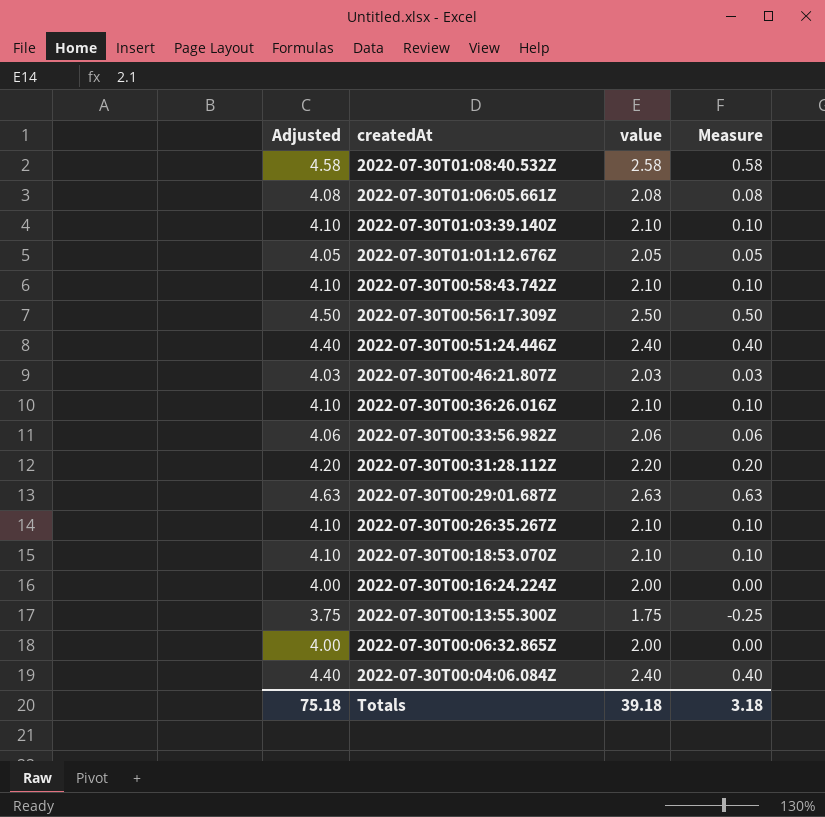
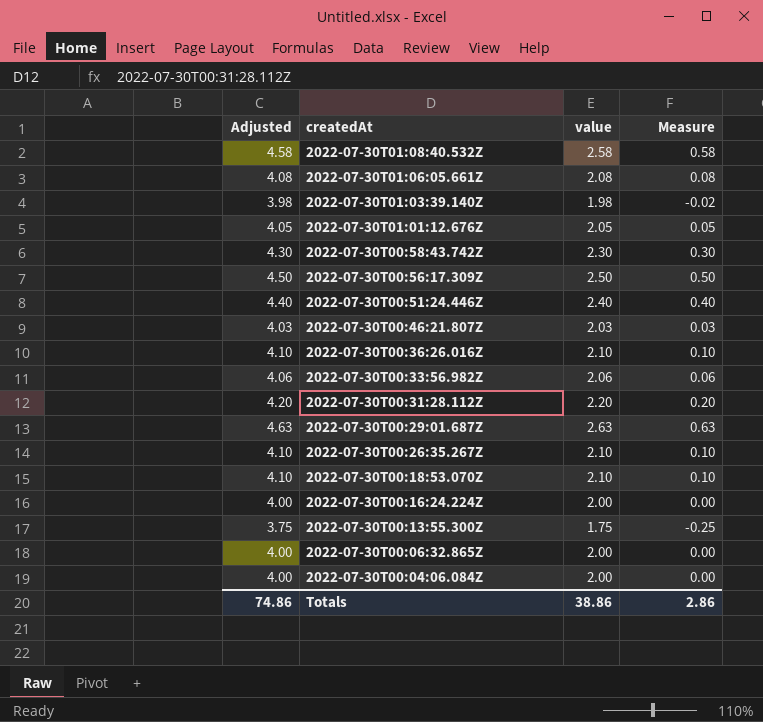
2022-07-30T01:03:39.140Z | Adjusted: 4.10 -> 3.98
2022-07-30T01:03:39.140Z | value: 2.10 -> 1.98
2022-07-30T01:03:39.140Z | Measure: 0.10 -> -0.02
2022-07-30T00:58:43.742Z | Adjusted: 4.10 -> 4.30
2022-07-30T00:58:43.742Z | value: 2.10 -> 2.30
2022-07-30T00:58:43.742Z | Measure: 0.10 -> 0.30
2022-07-30T00:04:06.084Z | Adjusted: 4.40 -> 4.00
2022-07-30T00:04:06.084Z | value: 2.40 -> 2.00
2022-07-30T00:04:06.084Z | Measure: 0.40 -> 0.00
Totals | Adjusted: 75.18 -> 74.86
Totals | value: 39.18 -> 38.86
Totals | Measure: 3.18 -> 2.86

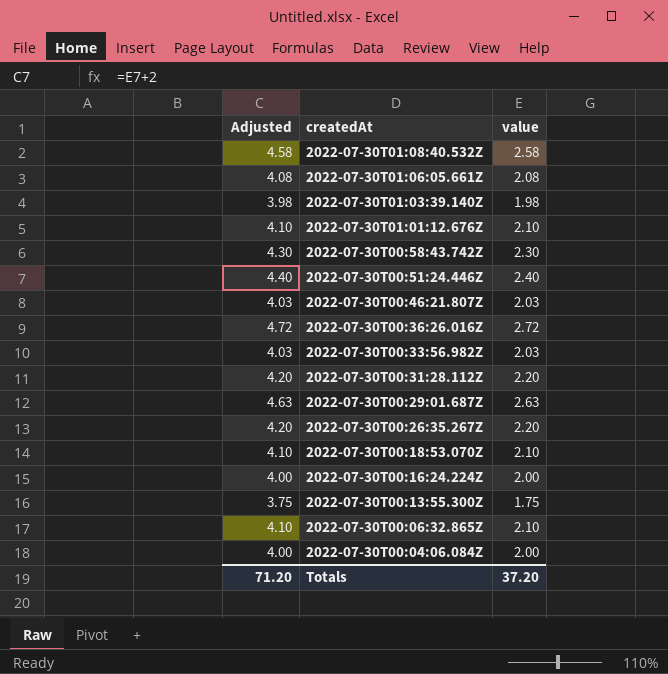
column Measure | formula: [value] - 2 -> none
row 2022-07-30T00:56:17.309Z: 4.50 | 2.50 | 0.50 -> none
2022-07-30T01:01:12.676Z | Adjusted: 4.05 -> 4.10
2022-07-30T01:01:12.676Z | value: 2.05 -> 2.10
2022-07-30T00:36:26.016Z | Adjusted: 4.10 -> 4.72
2022-07-30T00:36:26.016Z | value: 2.10 -> 2.72
2022-07-30T00:33:56.982Z | Adjusted: 4.06 -> 4.03
2022-07-30T00:33:56.982Z | value: 2.06 -> 2.03
2022-07-30T00:26:35.267Z | Adjusted: 4.10 -> 4.20
2022-07-30T00:26:35.267Z | value: 2.10 -> 2.20
2022-07-30T00:06:32.865Z | Adjusted: 4.00 -> 4.10
2022-07-30T00:06:32.865Z | value: 2.00 -> 2.10
Totals | Adjusted: 74.86 -> 71.20
Totals | value: 38.86 -> 37.20

